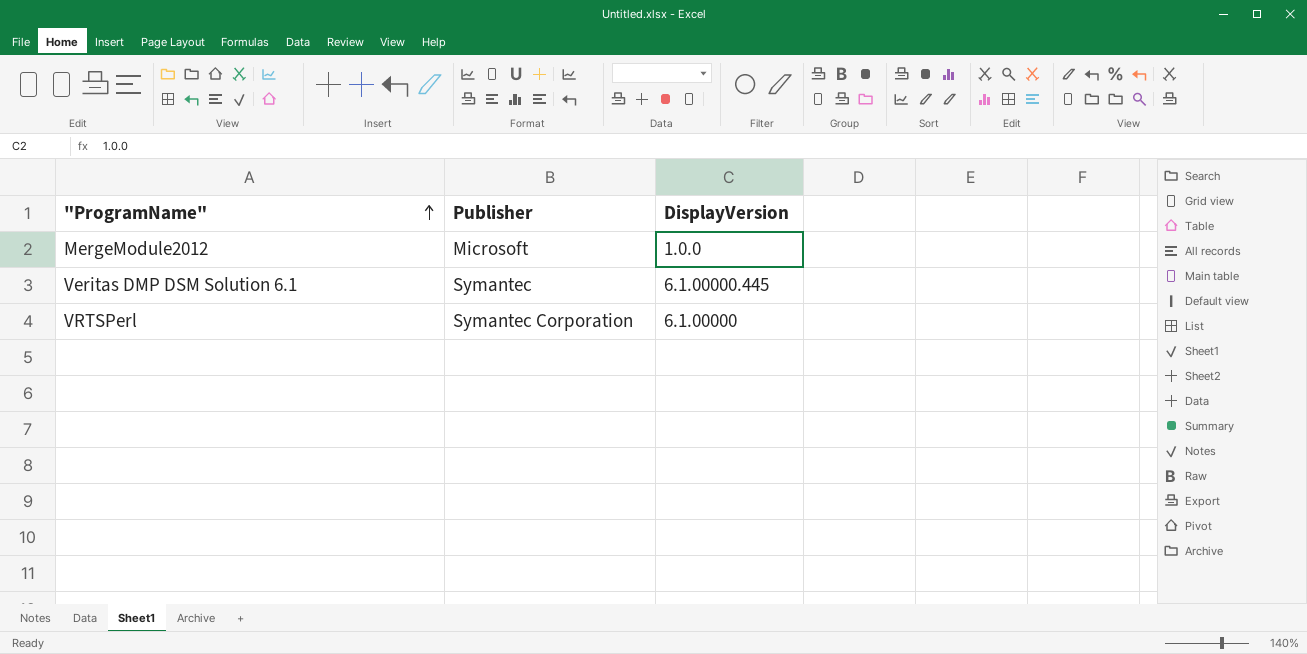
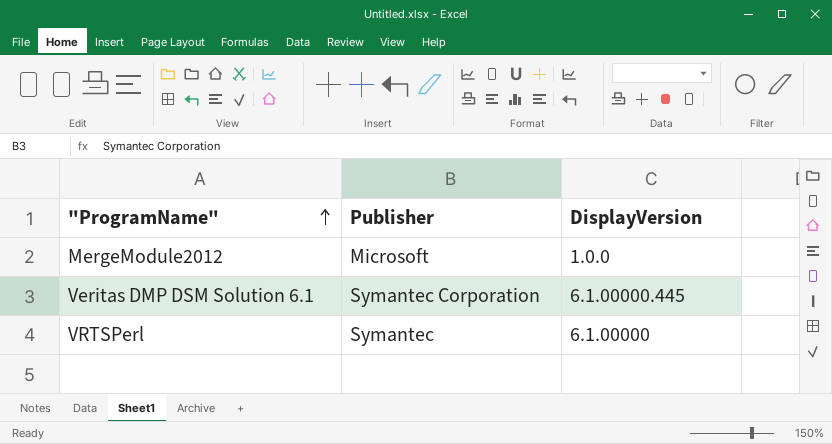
Veritas DMP DSM Solution 6.1 | Publisher: Symantec -> Symantec Corporation
VRTSPerl | Publisher: Symantec Corporation -> Symantec

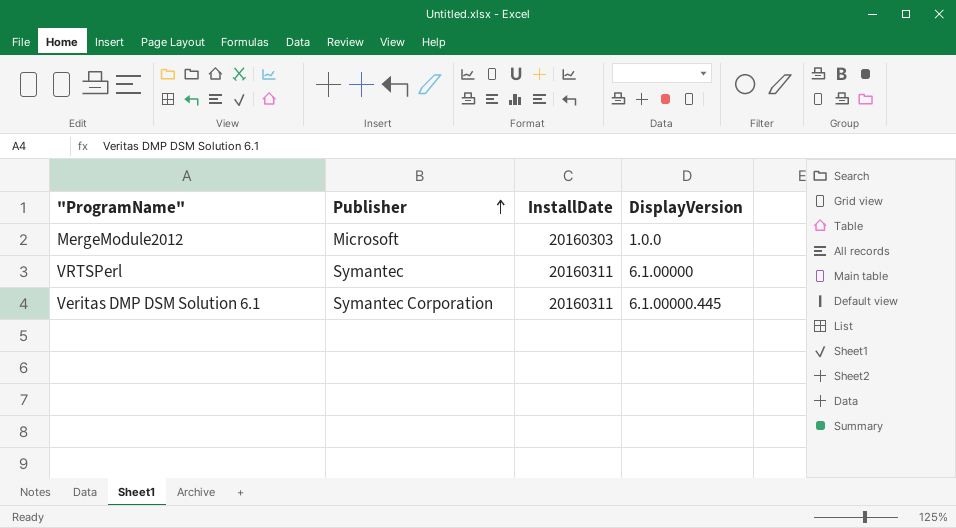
row order: "ProgramName" ascending -> Publisher ascending
column InstallDate | position: none -> 3

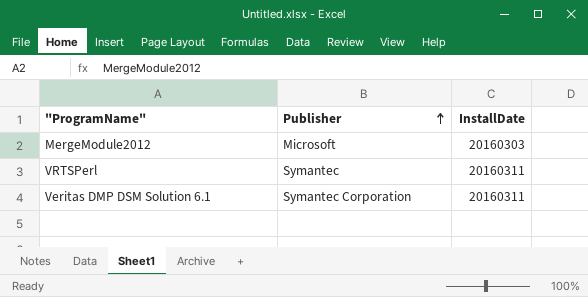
column DisplayVersion | position: 4 -> none

